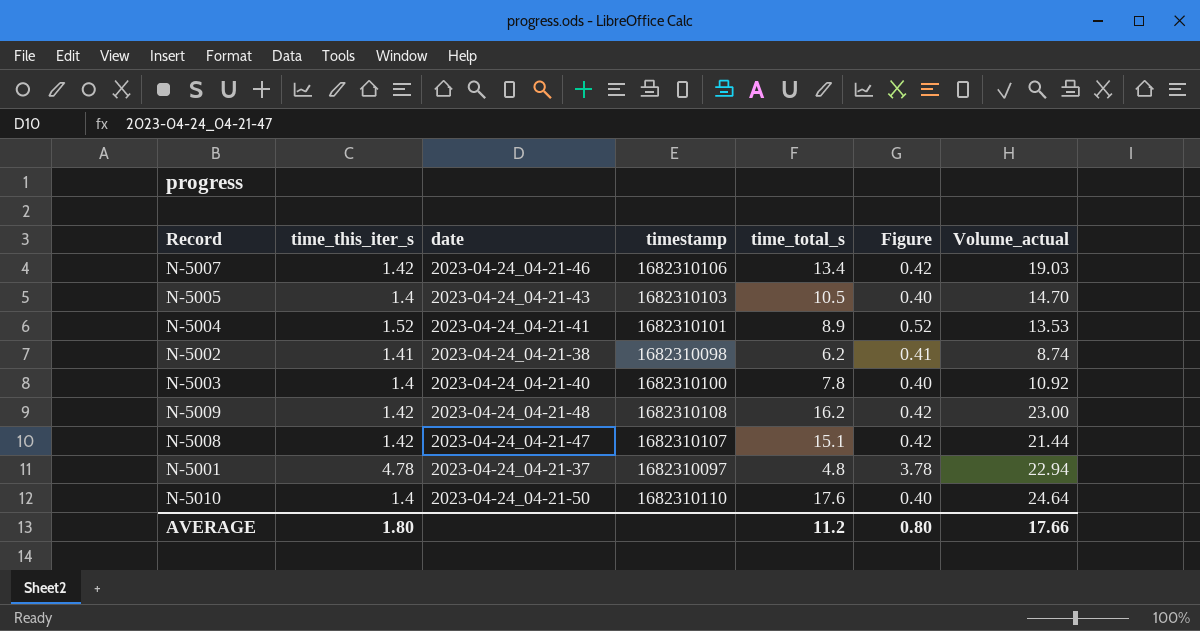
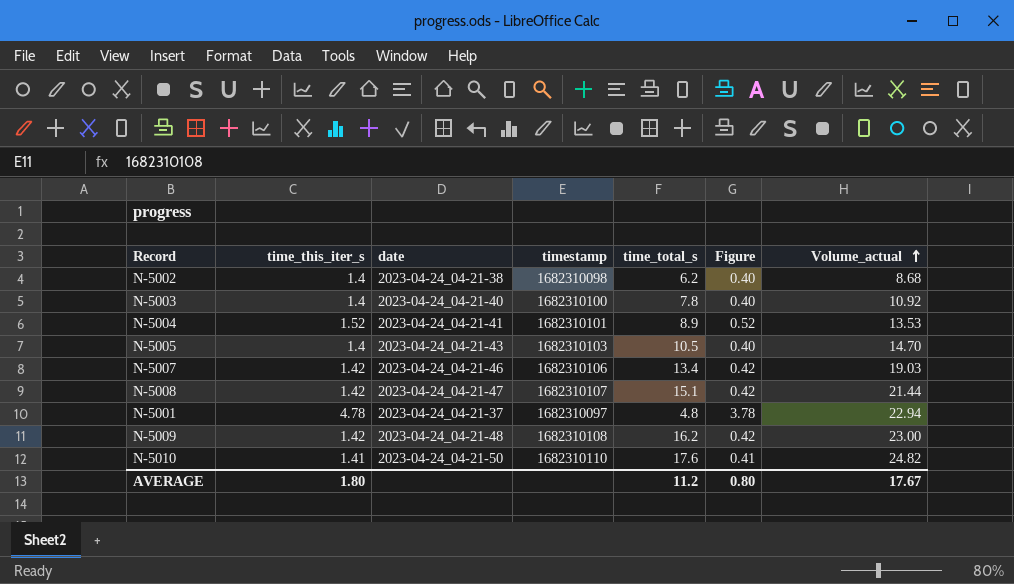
row order: none -> Volume_actual ascending
N-5002 | time_this_iter_s: 1.41 -> 1.4
N-5002 | Figure: 0.41 -> 0.40
N-5002 | Volume_actual: 8.74 -> 8.68
N-5010 | time_this_iter_s: 1.4 -> 1.41
N-5010 | Figure: 0.40 -> 0.41
N-5010 | Volume_actual: 24.64 -> 24.82
AVERAGE | Volume_actual: 17.66 -> 17.67

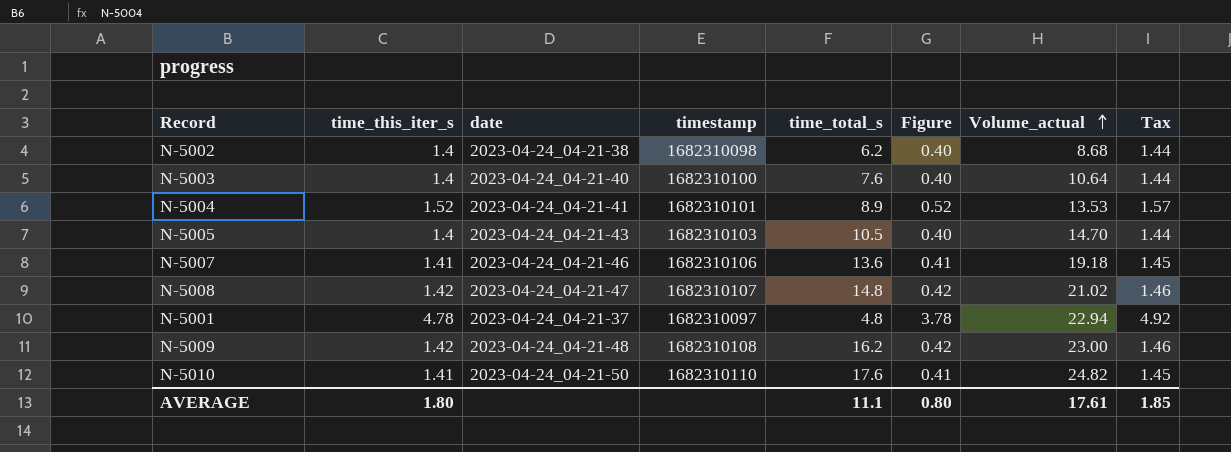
column Tax | formula: none -> [time_this_iter_s] * 1.03
N-5003 | time_total_s: 7.8 -> 7.6
N-5003 | Volume_actual: 10.92 -> 10.64
N-5007 | time_this_iter_s: 1.42 -> 1.41
N-5007 | time_total_s: 13.4 -> 13.6
N-5007 | Figure: 0.42 -> 0.41
N-5007 | Volume_actual: 19.03 -> 19.18
N-5008 | time_total_s: 15.1 -> 14.8
N-5008 | Volume_actual: 21.44 -> 21.02
AVERAGE | time_total_s: 11.2 -> 11.1
AVERAGE | Volume_actual: 17.67 -> 17.61

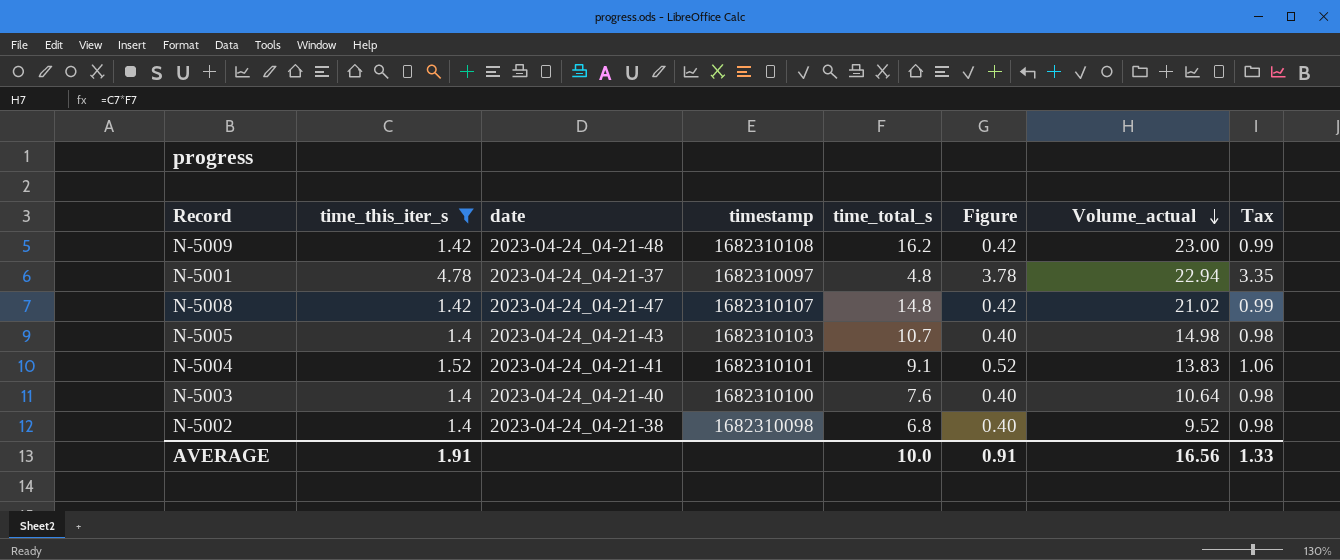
filter: none -> time_this_iter_s != 1.41
row order: Volume_actual ascending -> Volume_actual descending
column Tax | formula: [time_this_iter_s] * 1.03 -> [time_this_iter_s] * 0.7
N-5005 | time_total_s: 10.5 -> 10.7
N-5005 | Volume_actual: 14.70 -> 14.98
N-5004 | time_total_s: 8.9 -> 9.1
N-5004 | Volume_actual: 13.53 -> 13.83
N-5002 | time_total_s: 6.2 -> 6.8
N-5002 | Volume_actual: 8.68 -> 9.52
AVERAGE | time_this_iter_s: 1.80 -> 1.91
AVERAGE | time_total_s: 11.1 -> 10.0
AVERAGE | Figure: 0.80 -> 0.91
AVERAGE | Volume_actual: 17.61 -> 16.56
AVERAGE | Tax: 1.85 -> 1.33

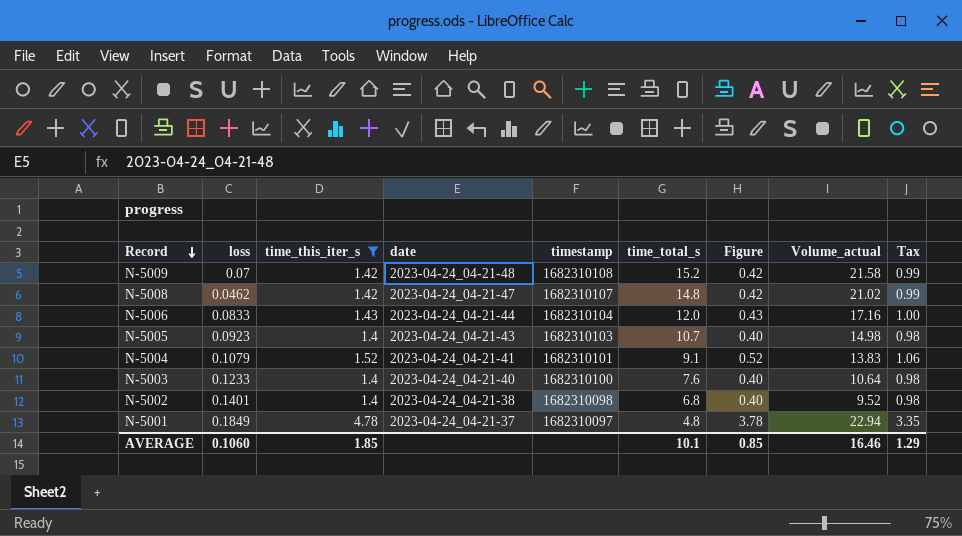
row order: Volume_actual descending -> Record descending
column loss | position: none -> 2
N-5009 | time_total_s: 16.2 -> 15.2
N-5009 | Volume_actual: 23.00 -> 21.58
row N-5006: none -> 0.0833 | 1.43 | 2023-04-24_04-21-44 | 1682310104 | 12.0 | 0.43 | 17.16 | 1.00
AVERAGE | time_this_iter_s: 1.91 -> 1.85
AVERAGE | time_total_s: 10.0 -> 10.1
AVERAGE | Figure: 0.91 -> 0.85
AVERAGE | Volume_actual: 16.56 -> 16.46
AVERAGE | Tax: 1.33 -> 1.29

